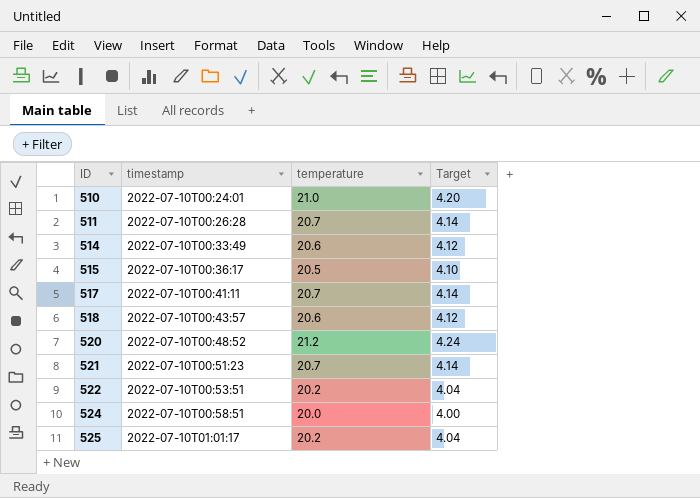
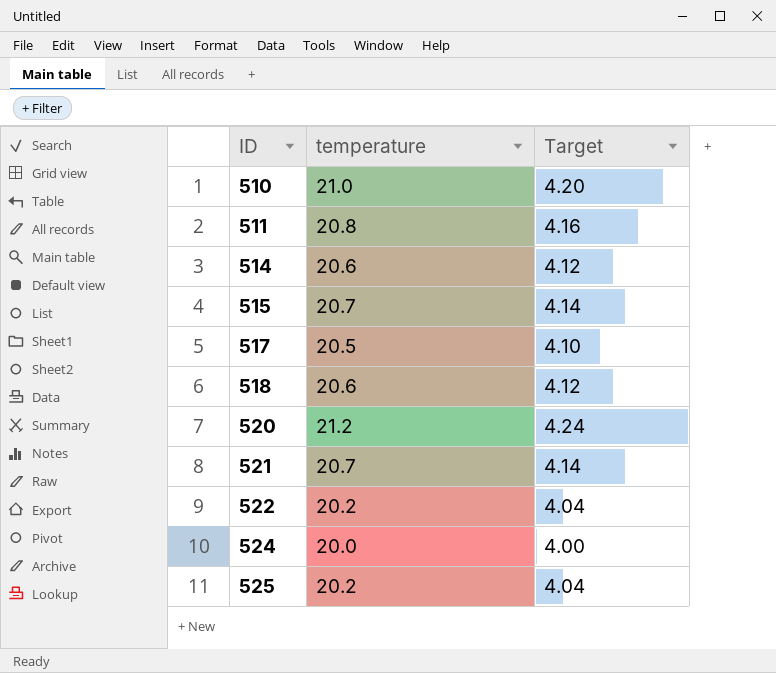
column timestamp | position: 2 -> none
511 | temperature: 20.7 -> 20.8
511 | Target: 4.14 -> 4.16
515 | temperature: 20.5 -> 20.7
515 | Target: 4.10 -> 4.14
517 | temperature: 20.7 -> 20.5
517 | Target: 4.14 -> 4.10

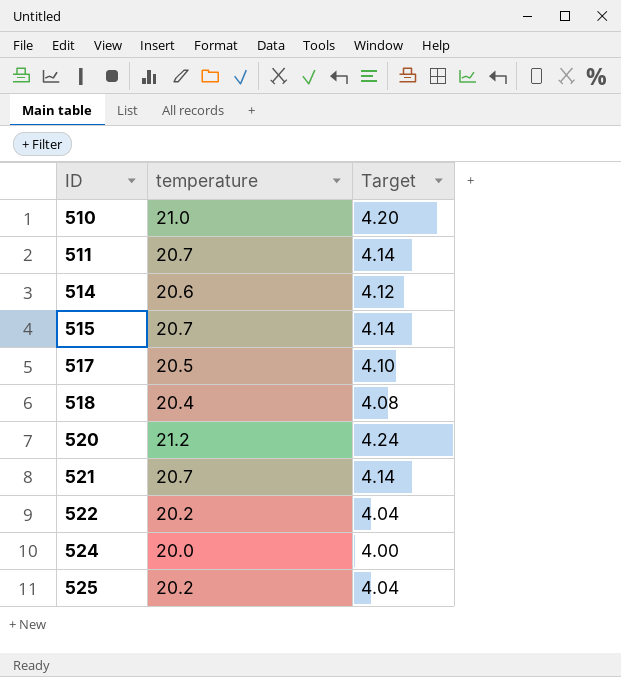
511 | temperature: 20.8 -> 20.7
511 | Target: 4.16 -> 4.14
518 | temperature: 20.6 -> 20.4
518 | Target: 4.12 -> 4.08

